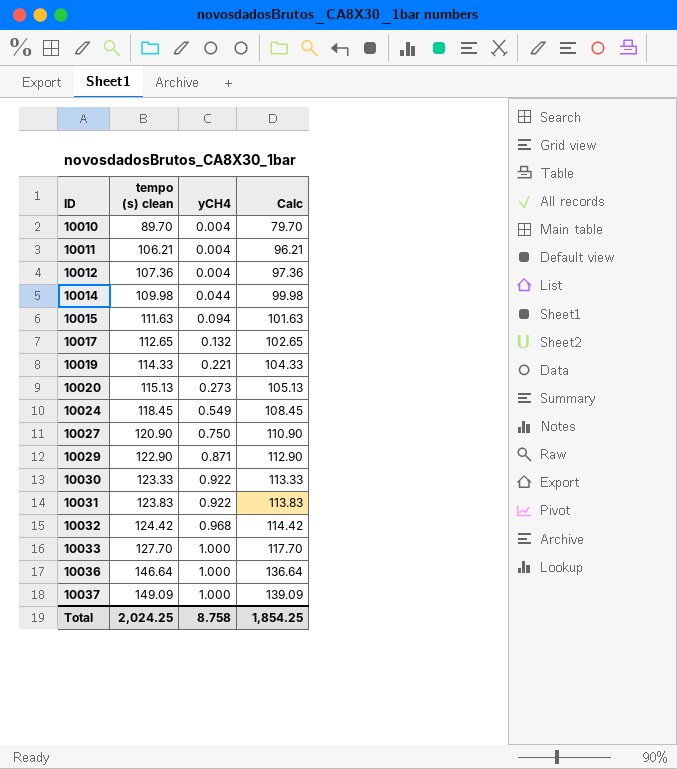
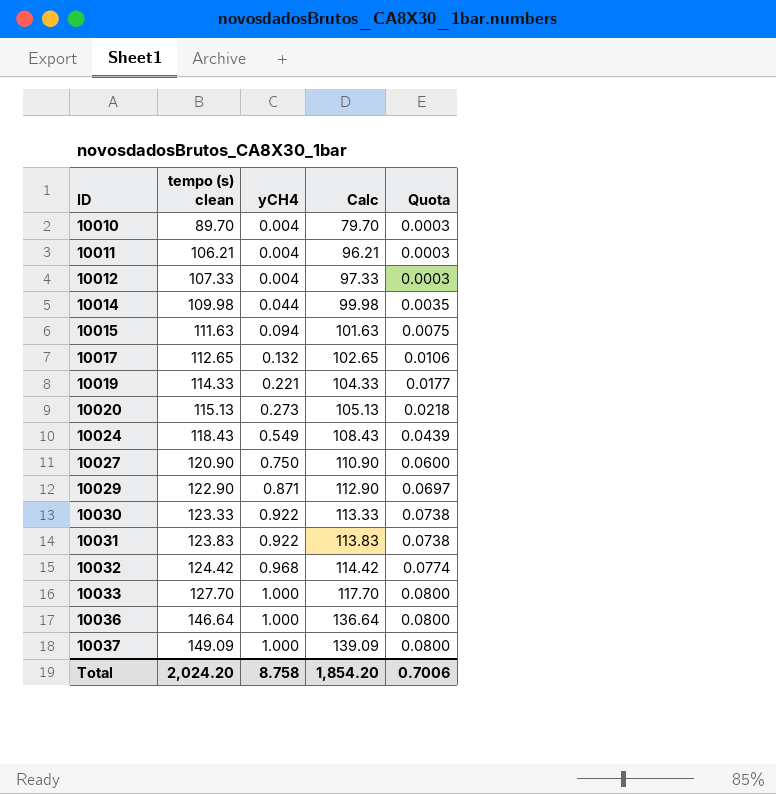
column Quota | formula: none -> [yCH4] * 0.08
10012 | tempo (s) clean: 107.36 -> 107.33
10012 | Calc: 97.36 -> 97.33
10024 | tempo (s) clean: 118.45 -> 118.43
10024 | Calc: 108.45 -> 108.43
Total | tempo (s) clean: 2,024.25 -> 2,024.20
Total | Calc: 1,854.25 -> 1,854.20

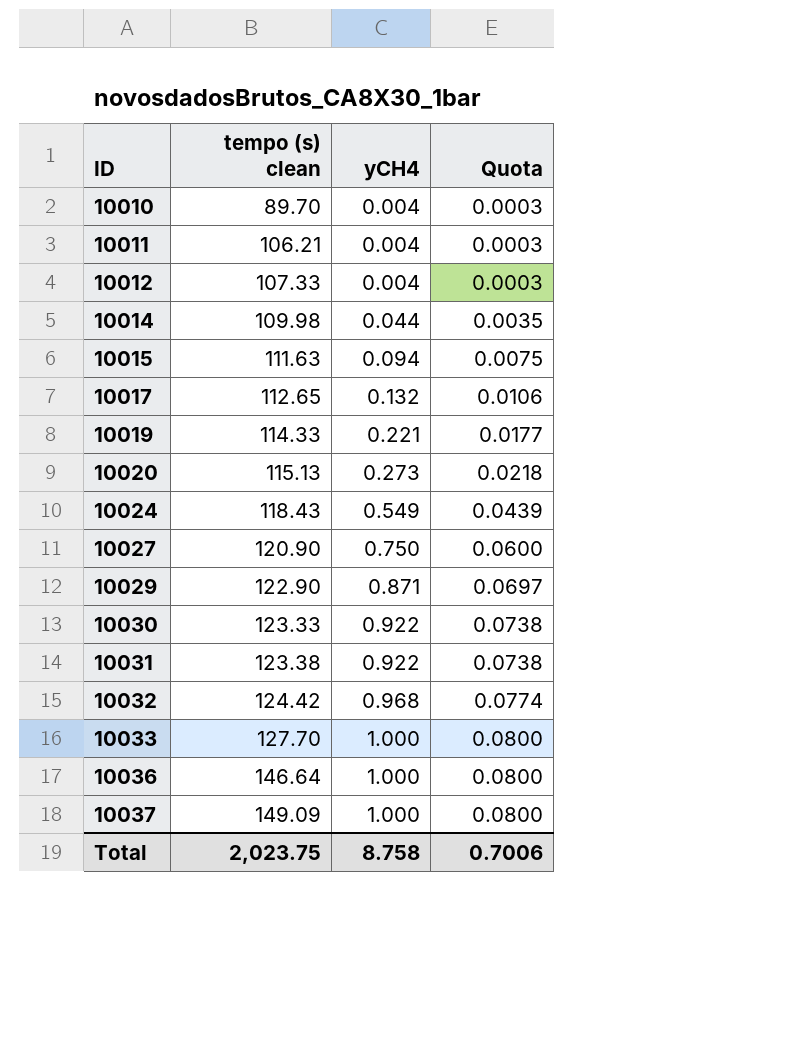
column Calc | formula: [tempo (s) clean] - 10 -> none
10031 | tempo (s) clean: 123.83 -> 123.38
Total | tempo (s) clean: 2,024.20 -> 2,023.75

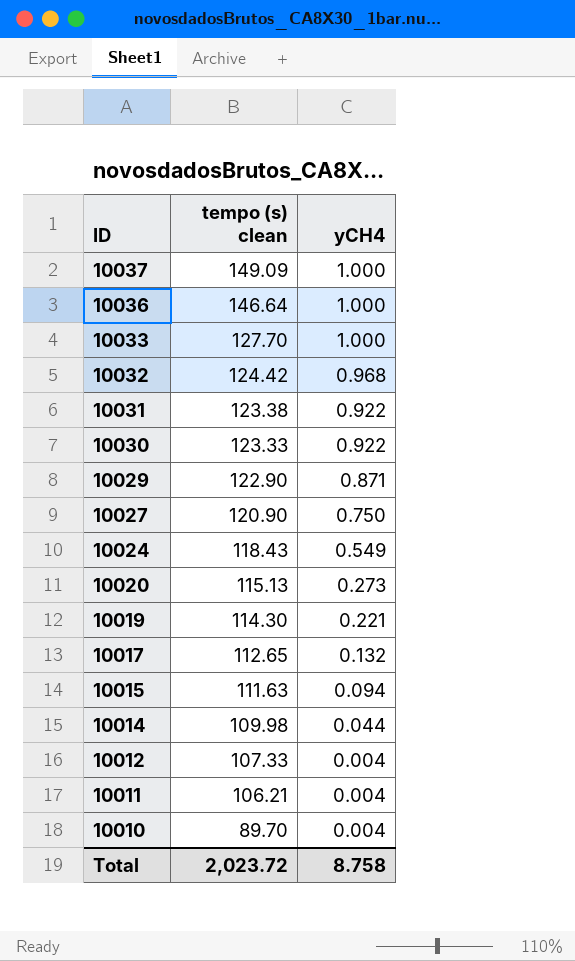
row order: ID ascending -> ID descending
column Quota | formula: [yCH4] * 0.08 -> none
10019 | tempo (s) clean: 114.33 -> 114.30
Total | tempo (s) clean: 2,023.75 -> 2,023.72

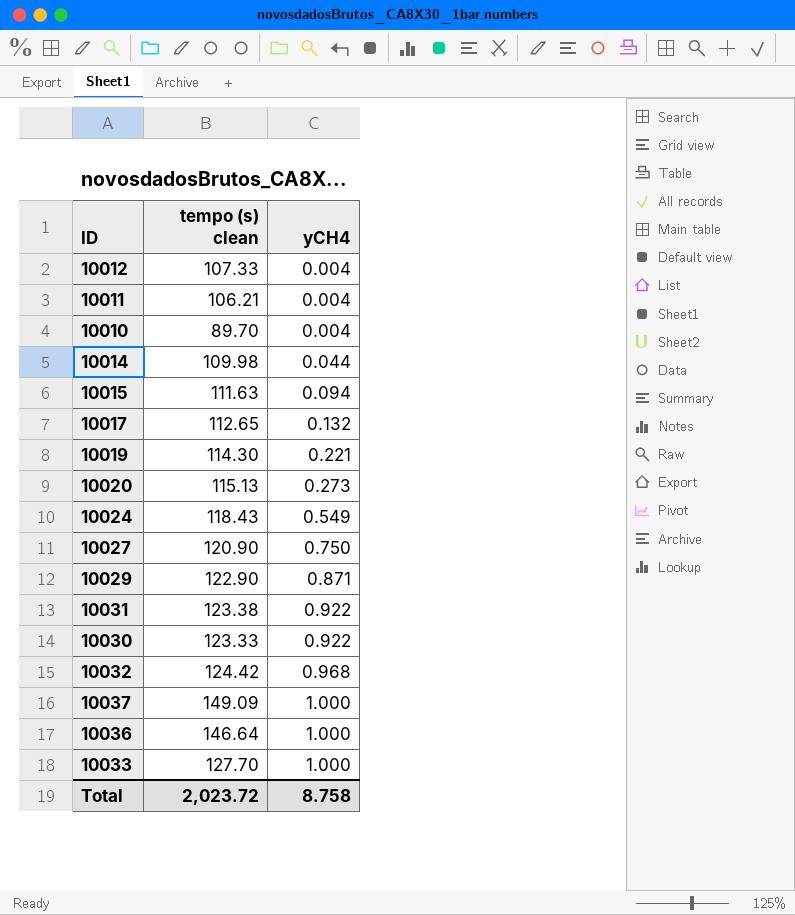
row order: ID descending -> yCH4 ascending

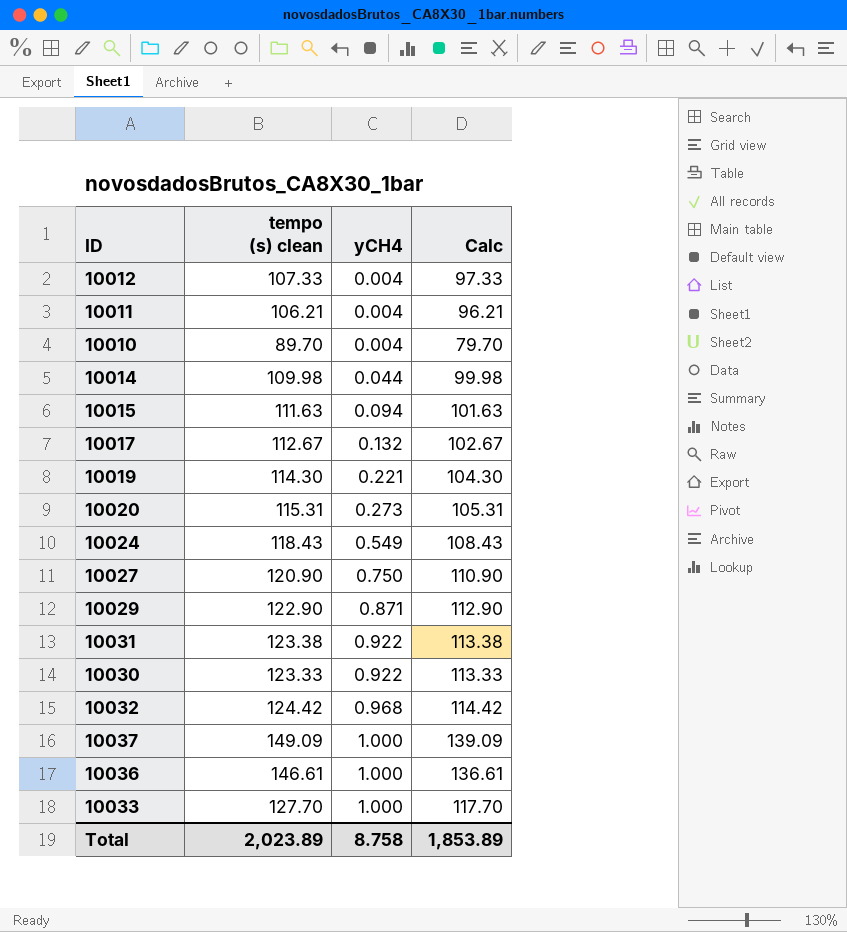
column Calc | formula: none -> [tempo (s) clean] - 10
10017 | tempo (s) clean: 112.65 -> 112.67
10020 | tempo (s) clean: 115.13 -> 115.31
10036 | tempo (s) clean: 146.64 -> 146.61
Total | tempo (s) clean: 2,023.72 -> 2,023.89

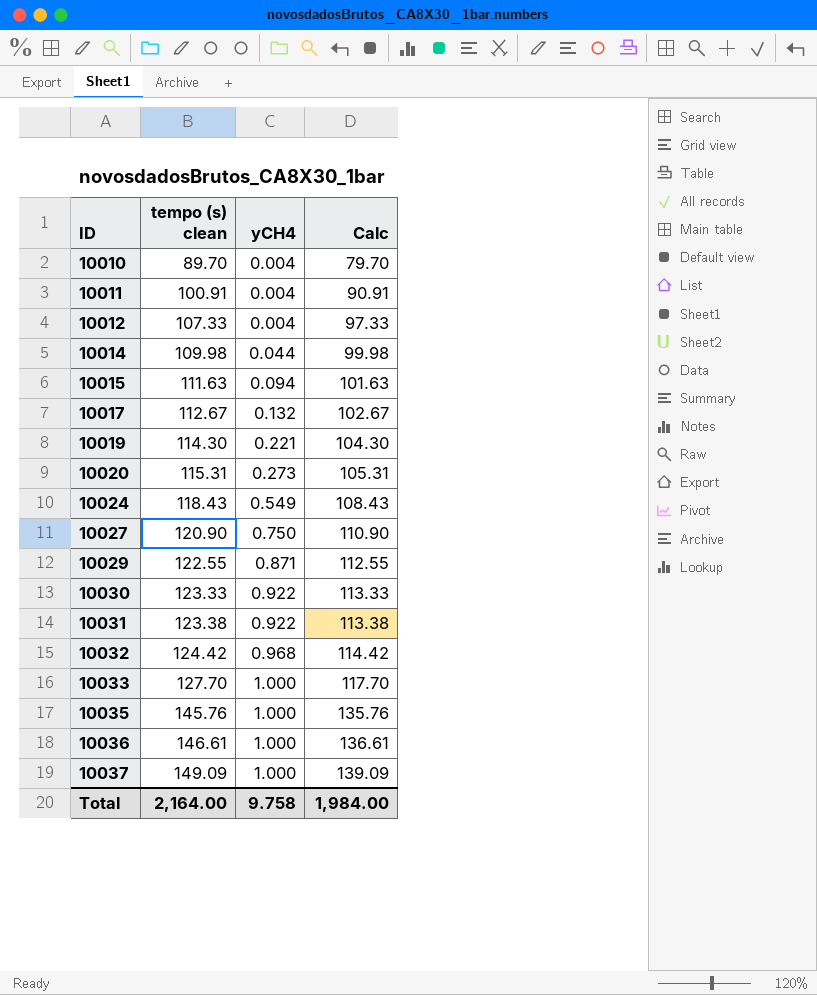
row order: yCH4 ascending -> ID ascending
10011 | tempo (s) clean: 106.21 -> 100.91
10011 | Calc: 96.21 -> 90.91
10029 | tempo (s) clean: 122.90 -> 122.55
10029 | Calc: 112.90 -> 112.55
row 10035: none -> 145.76 | 1.000 | 135.76
Total | tempo (s) clean: 2,023.89 -> 2,164.00
Total | yCH4: 8.758 -> 9.758
Total | Calc: 1,853.89 -> 1,984.00

